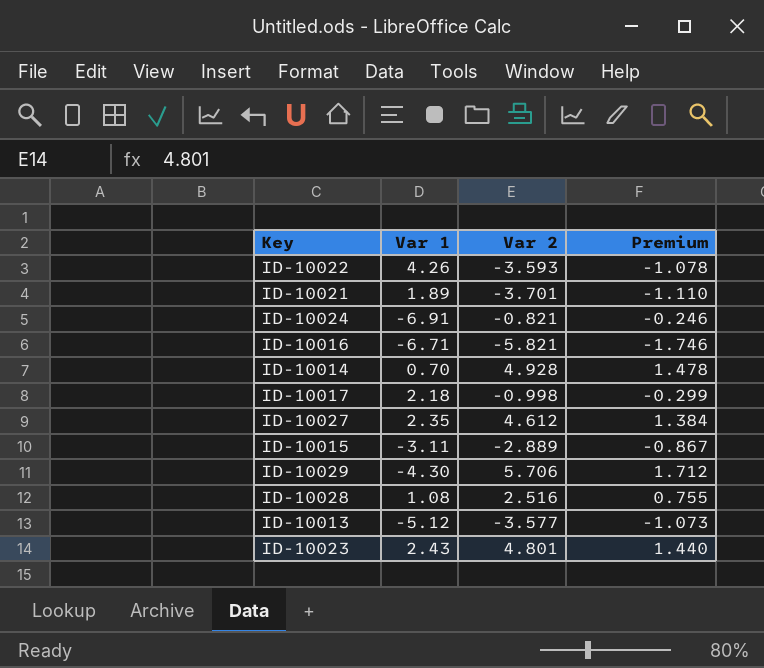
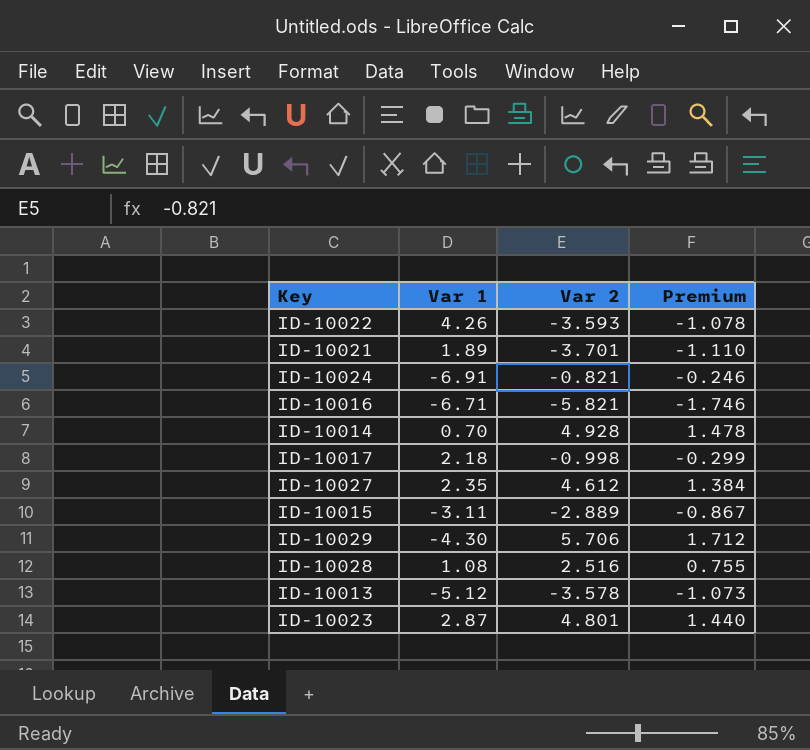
ID-10013 | Var 2: -3.577 -> -3.578
ID-10023 | Var 1: 2.43 -> 2.87

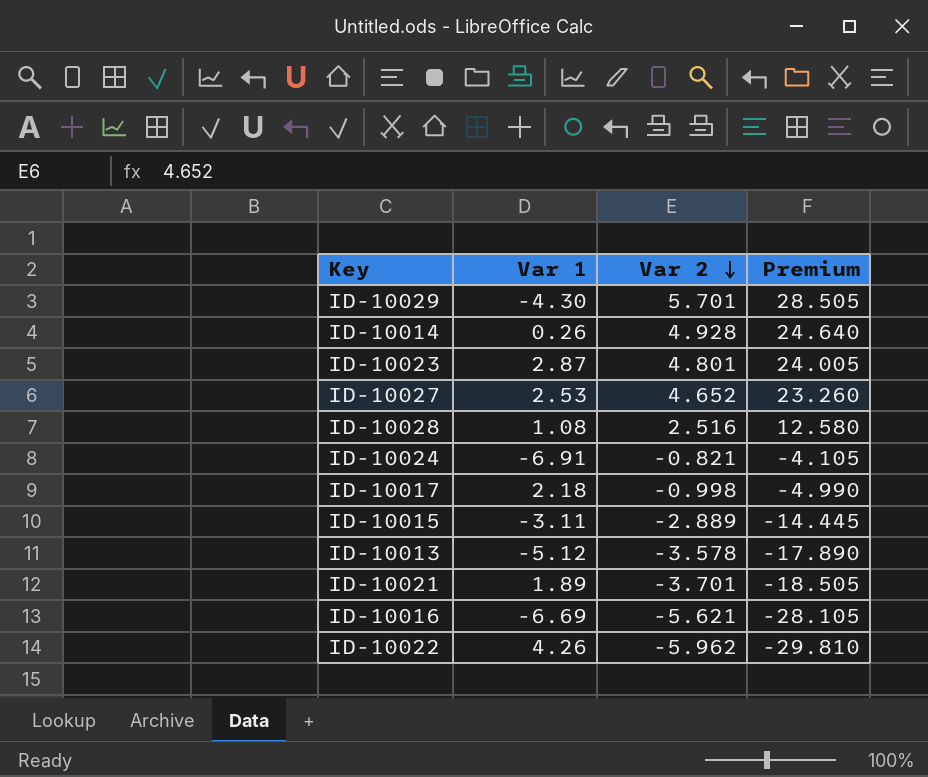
row order: none -> Var 2 descending
column Premium | formula: [Var 2] * 0.3 -> [Var 2] * 5
ID-10029 | Var 2: 5.706 -> 5.701
ID-10014 | Var 1: 0.70 -> 0.26
ID-10027 | Var 1: 2.35 -> 2.53
ID-10027 | Var 2: 4.612 -> 4.652
ID-10016 | Var 1: -6.71 -> -6.69
ID-10016 | Var 2: -5.821 -> -5.621
ID-10022 | Var 2: -3.593 -> -5.962

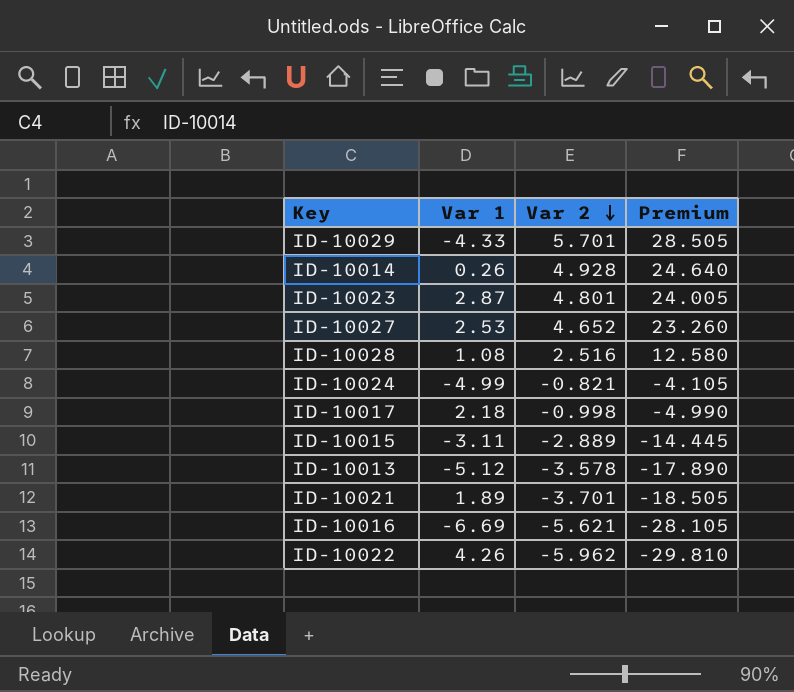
ID-10029 | Var 1: -4.30 -> -4.33
ID-10024 | Var 1: -6.91 -> -4.99

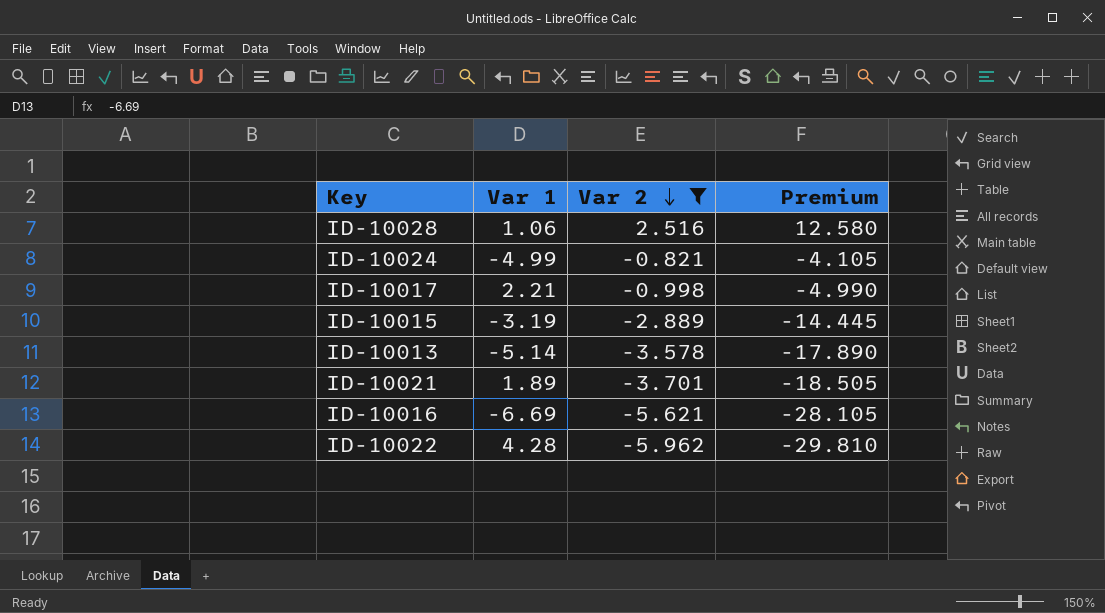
filter: none -> Var 2 <= 2.516
ID-10028 | Var 1: 1.08 -> 1.06
ID-10017 | Var 1: 2.18 -> 2.21
ID-10015 | Var 1: -3.11 -> -3.19
ID-10013 | Var 1: -5.12 -> -5.14
ID-10022 | Var 1: 4.26 -> 4.28

